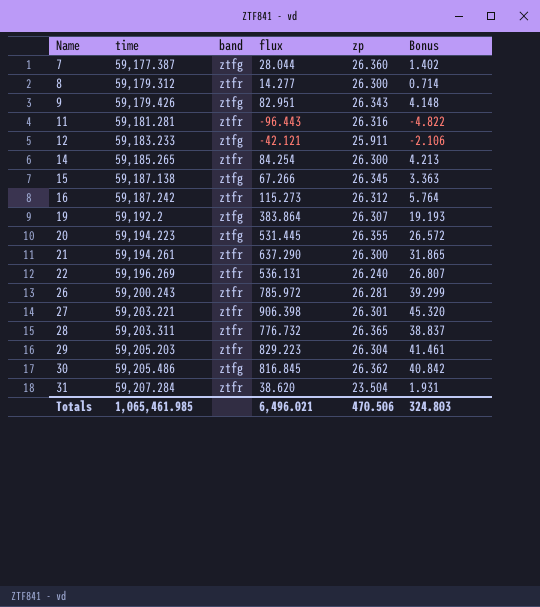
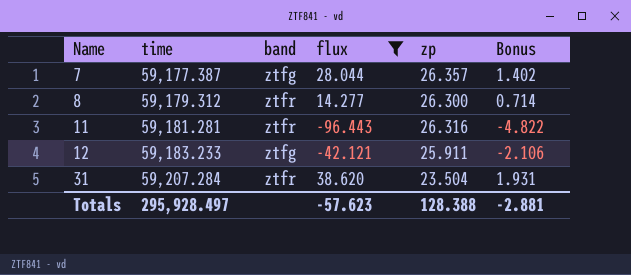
filter: none -> flux <= 38.620
7 | zp: 26.360 -> 26.357
Totals | time: 1,065,461.985 -> 295,928.497
Totals | flux: 6,496.021 -> -57.623
Totals | zp: 470.506 -> 128.388
Totals | Bonus: 324.803 -> -2.881

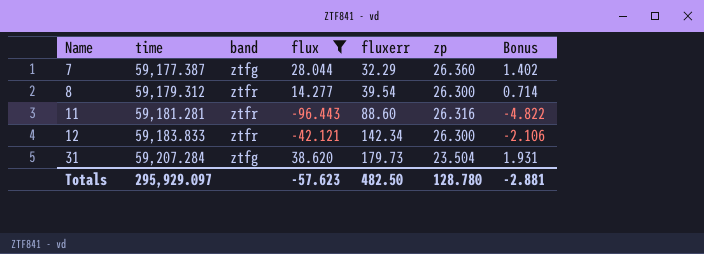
column fluxerr | position: none -> 5
7 | zp: 26.357 -> 26.360
12 | time: 59,183.233 -> 59,183.833
12 | band: ztfg -> ztfr
12 | zp: 25.911 -> 26.300
31 | band: ztfr -> ztfg
Totals | time: 295,928.497 -> 295,929.097
Totals | zp: 128.388 -> 128.780

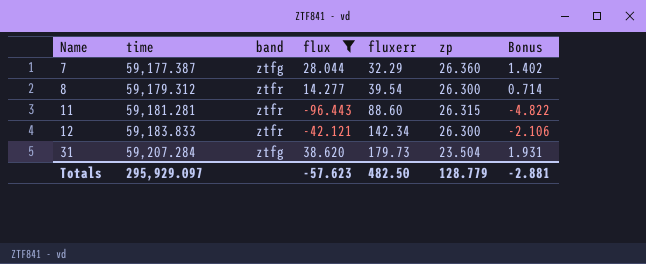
11 | zp: 26.316 -> 26.315
Totals | zp: 128.780 -> 128.779

